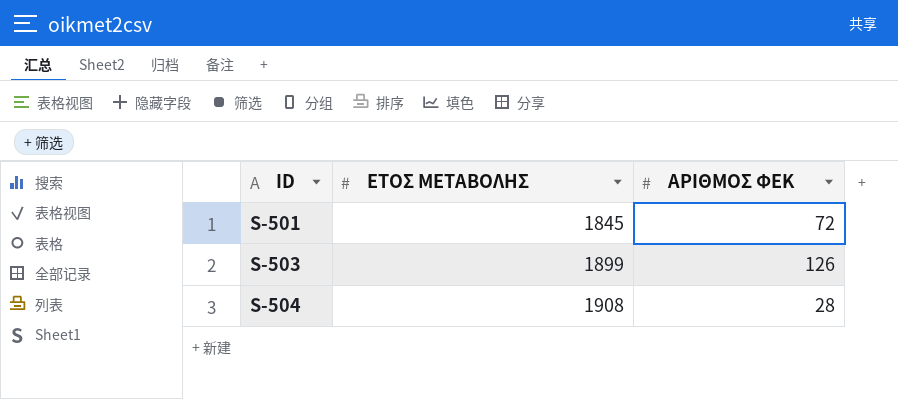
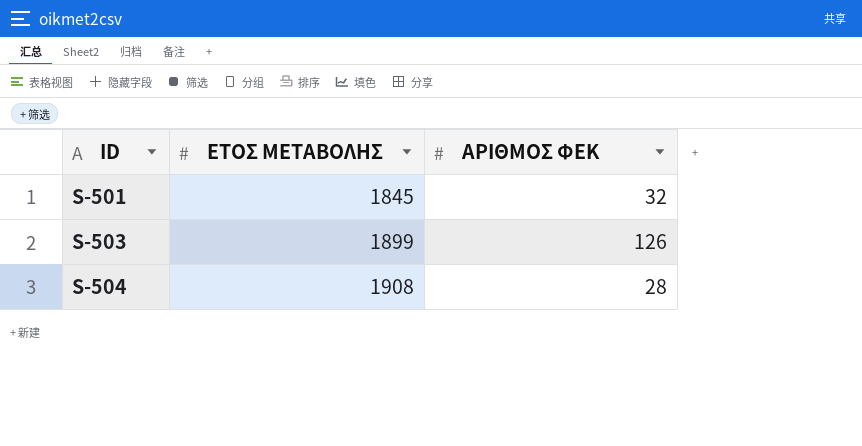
S-501 | ΑΡΙΘΜΟΣ ΦΕΚ: 72 -> 32

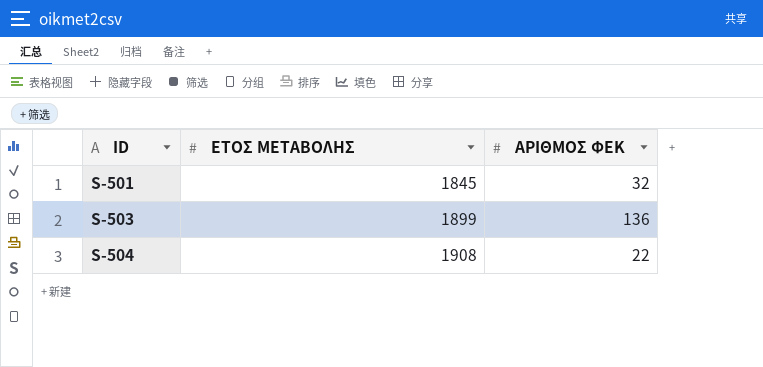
S-503 | ΑΡΙΘΜΟΣ ΦΕΚ: 126 -> 136
S-504 | ΑΡΙΘΜΟΣ ΦΕΚ: 28 -> 22

